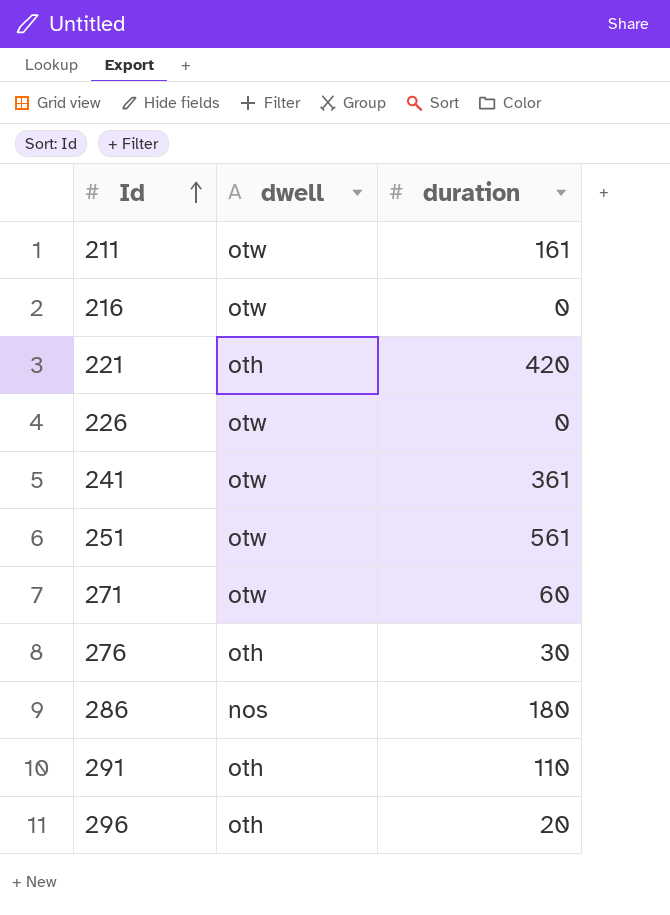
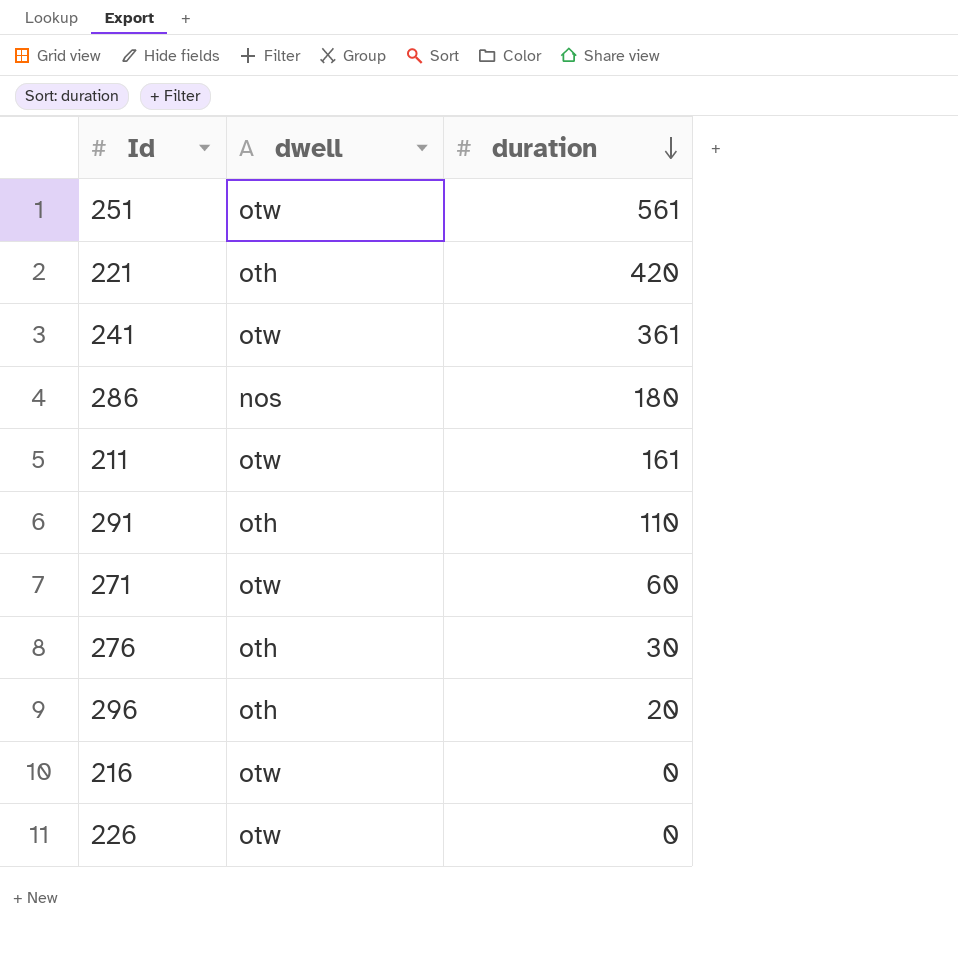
row order: Id ascending -> duration descending

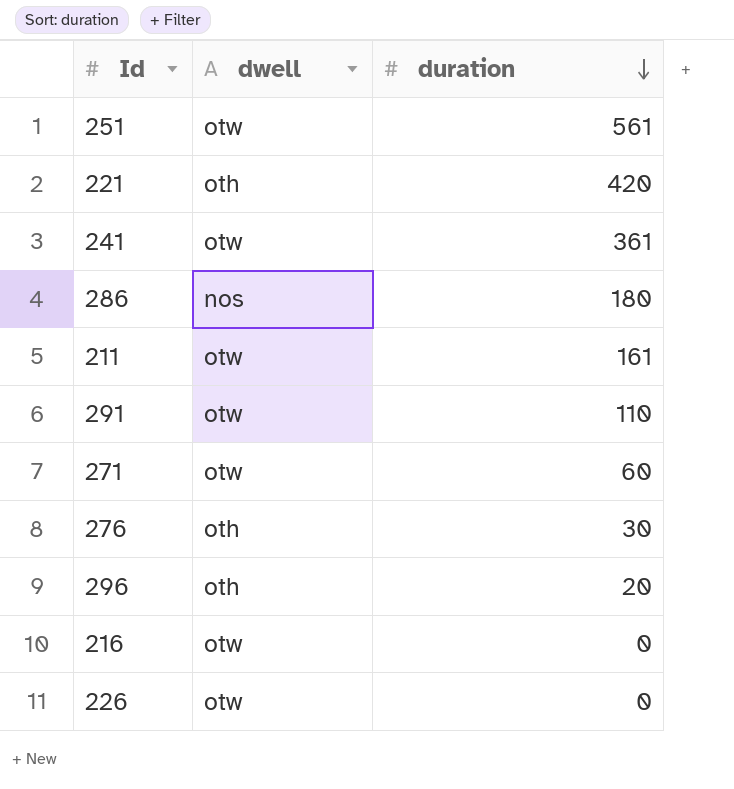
291 | dwell: oth -> otw

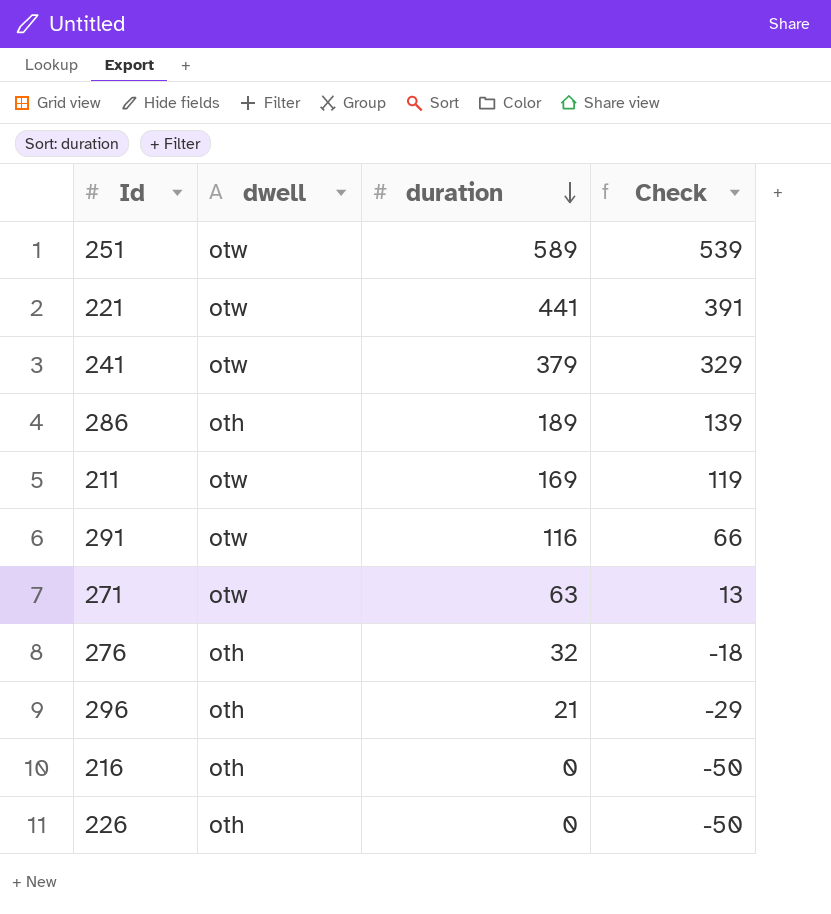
column Check | formula: none -> [duration] - 50
251 | duration: 561 -> 589
221 | dwell: oth -> otw
221 | duration: 420 -> 441
241 | duration: 361 -> 379
286 | dwell: nos -> oth
286 | duration: 180 -> 189
211 | duration: 161 -> 169
291 | duration: 110 -> 116
271 | duration: 60 -> 63
276 | duration: 30 -> 32
296 | duration: 20 -> 21
216 | dwell: otw -> oth
226 | dwell: otw -> oth

